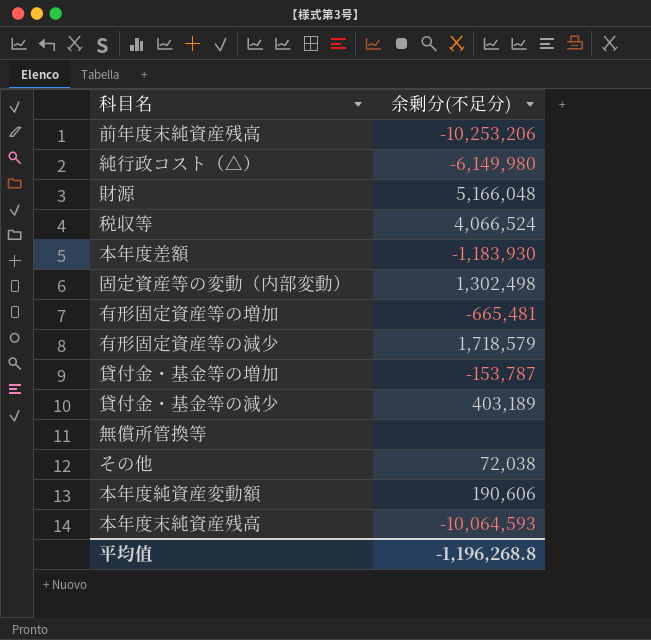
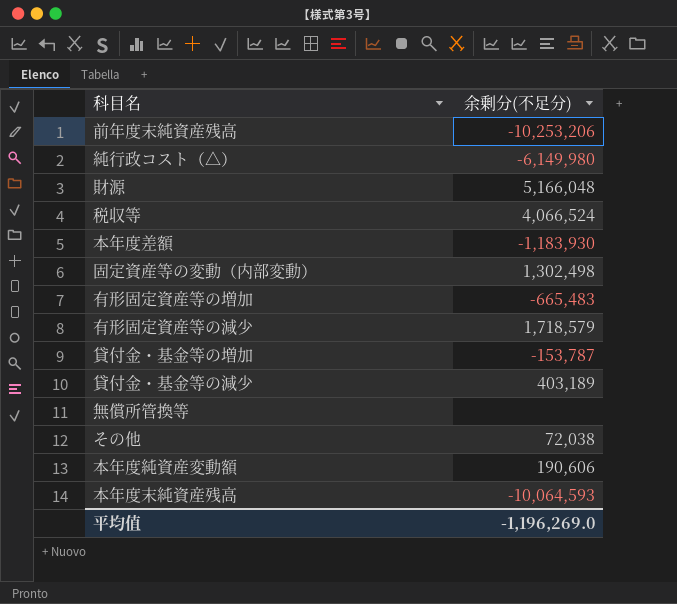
有形固定資産等の増加 | 余剰分(不足分): -665,481 -> -665,483
平均值 | 余剰分(不足分): -1,196,268.8 -> -1,196,269.0

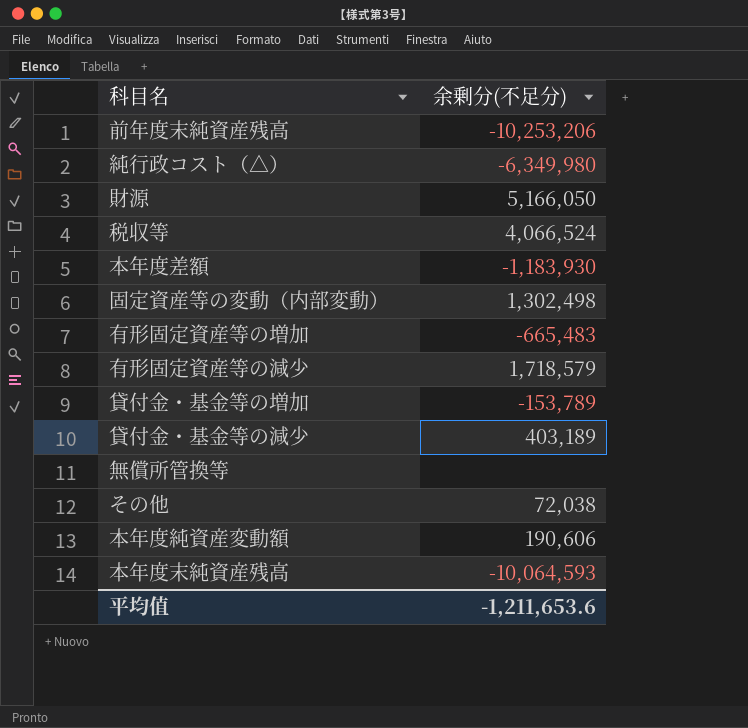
純行政コスト（△） | 余剰分(不足分): -6,149,980 -> -6,349,980
財源 | 余剰分(不足分): 5,166,048 -> 5,166,050
貸付金・基金等の増加 | 余剰分(不足分): -153,787 -> -153,789
平均值 | 余剰分(不足分): -1,196,269.0 -> -1,211,653.6

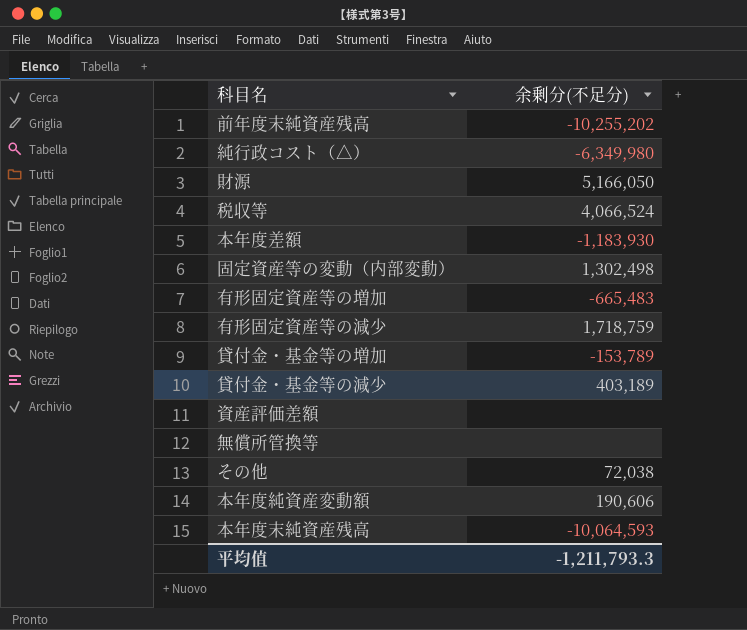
前年度末純資産残高 | 余剰分(不足分): -10,253,206 -> -10,255,202
有形固定資産等の減少 | 余剰分(不足分): 1,718,579 -> 1,718,759
row 資産評価差額: none -> none
平均值 | 余剰分(不足分): -1,211,653.6 -> -1,211,793.3

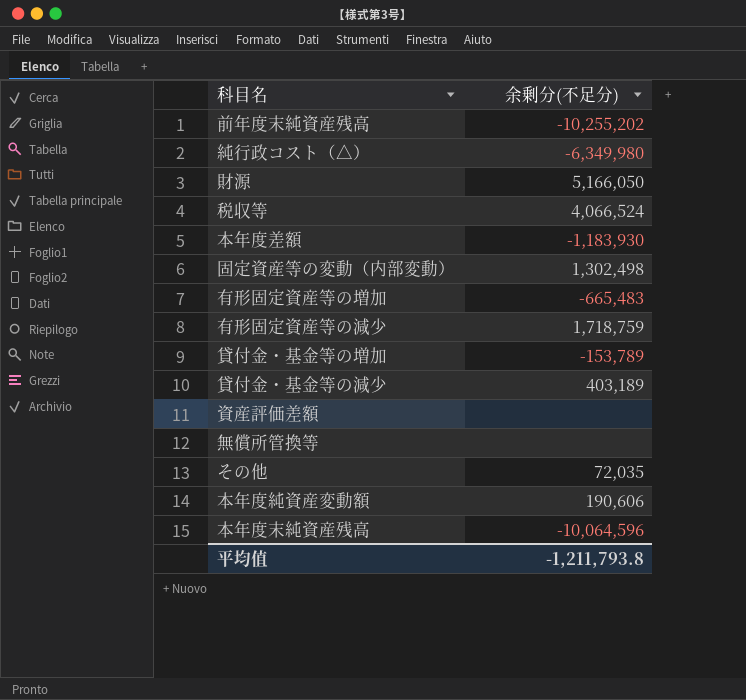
その他 | 余剰分(不足分): 72,038 -> 72,035
本年度末純資産残高 | 余剰分(不足分): -10,064,593 -> -10,064,596
平均值 | 余剰分(不足分): -1,211,793.3 -> -1,211,793.8

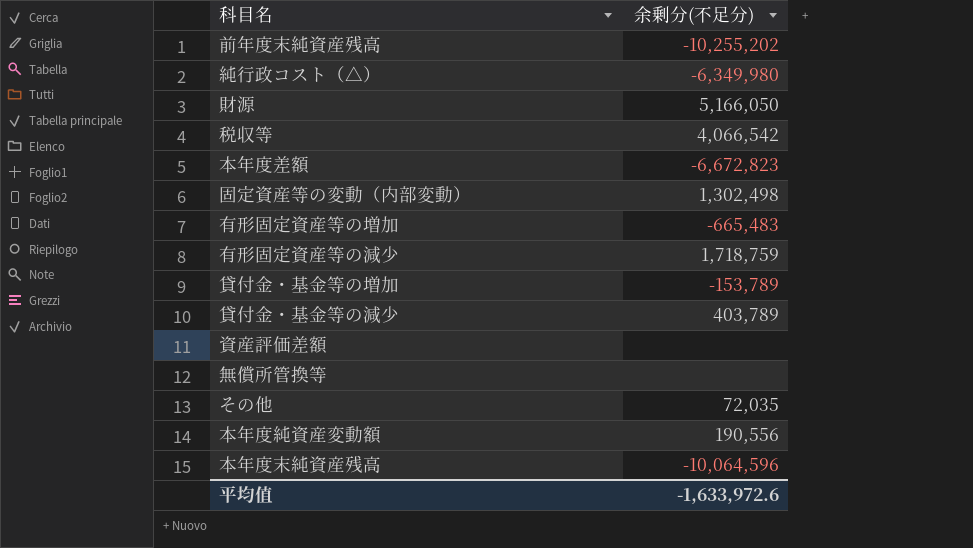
税収等 | 余剰分(不足分): 4,066,524 -> 4,066,542
本年度差額 | 余剰分(不足分): -1,183,930 -> -6,672,823
貸付金・基金等の減少 | 余剰分(不足分): 403,189 -> 403,789
本年度純資産変動額 | 余剰分(不足分): 190,606 -> 190,556
平均值 | 余剰分(不足分): -1,211,793.8 -> -1,633,972.6

